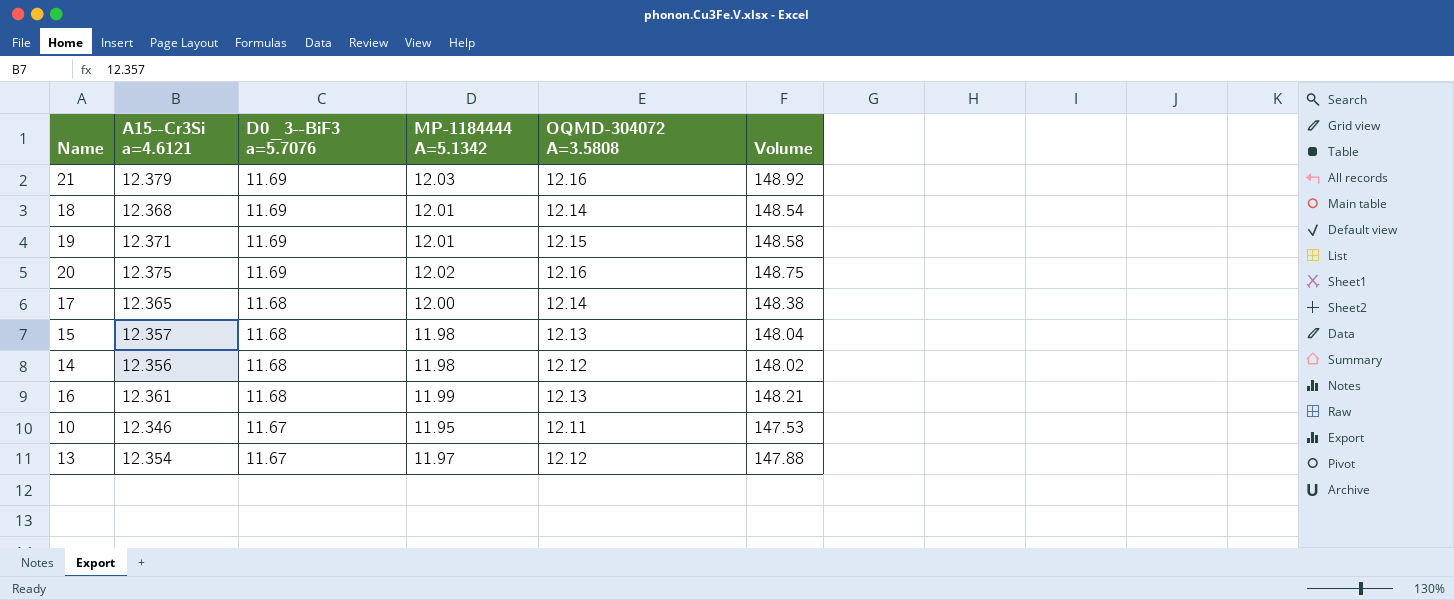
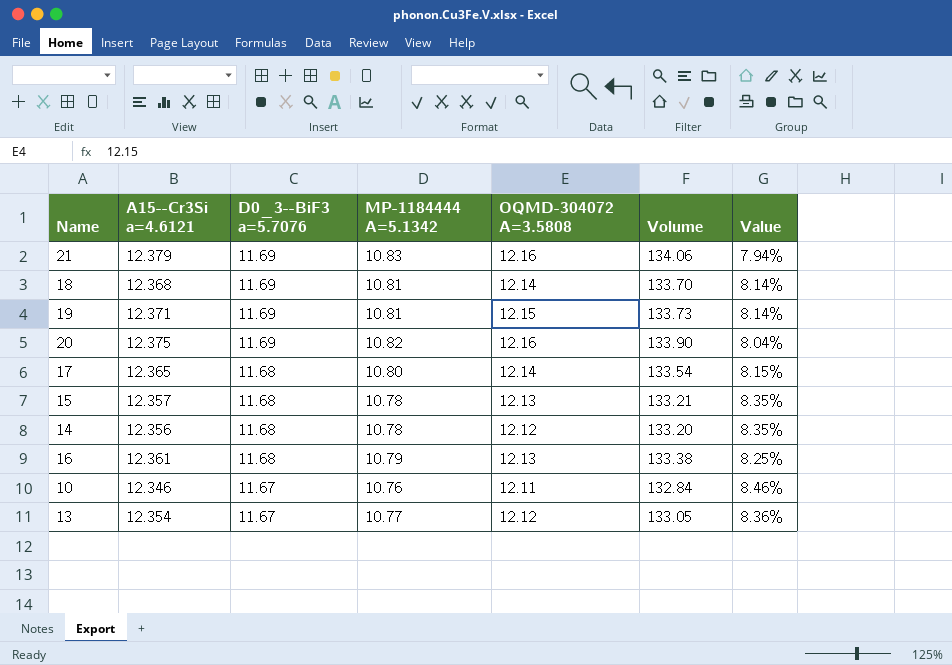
column Value | formula: none -> ([D0_3--BiF3 a=5.7076] - [MP-1184444 A=5.1342]) / [MP-1184444 A=5.1342]
21 | MP-1184444 A=5.1342: 12.03 -> 10.83
21 | Volume: 148.92 -> 134.06
18 | MP-1184444 A=5.1342: 12.01 -> 10.81
18 | Volume: 148.54 -> 133.70
19 | MP-1184444 A=5.1342: 12.01 -> 10.81
19 | Volume: 148.58 -> 133.73
20 | MP-1184444 A=5.1342: 12.02 -> 10.82
20 | Volume: 148.75 -> 133.90
17 | MP-1184444 A=5.1342: 12.00 -> 10.80
17 | Volume: 148.38 -> 133.54
15 | MP-1184444 A=5.1342: 11.98 -> 10.78
15 | Volume: 148.04 -> 133.21
14 | MP-1184444 A=5.1342: 11.98 -> 10.78
14 | Volume: 148.02 -> 133.20
16 | MP-1184444 A=5.1342: 11.99 -> 10.79
16 | Volume: 148.21 -> 133.38
10 | MP-1184444 A=5.1342: 11.95 -> 10.76
10 | Volume: 147.53 -> 132.84
13 | MP-1184444 A=5.1342: 11.97 -> 10.77
13 | Volume: 147.88 -> 133.05

